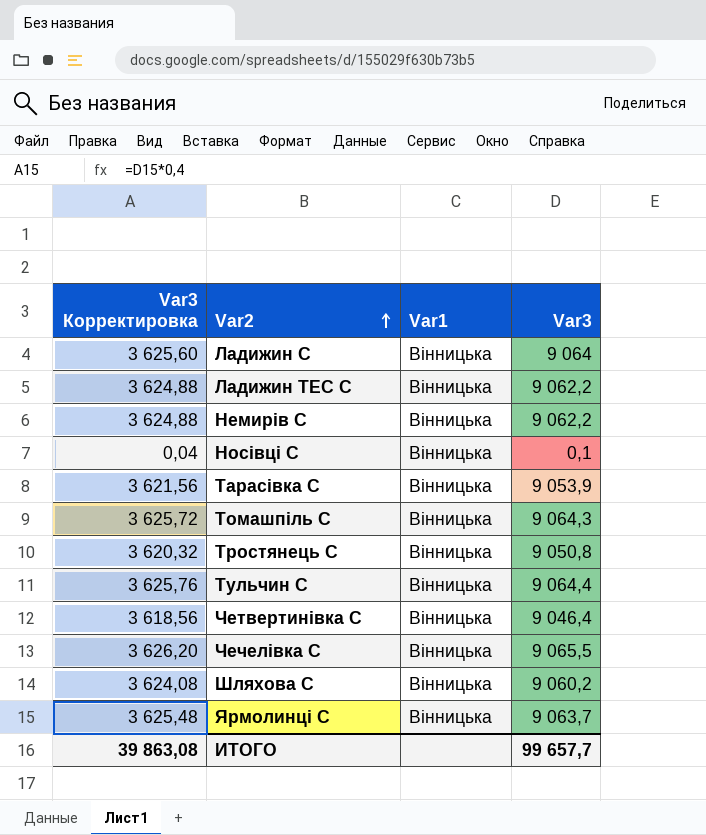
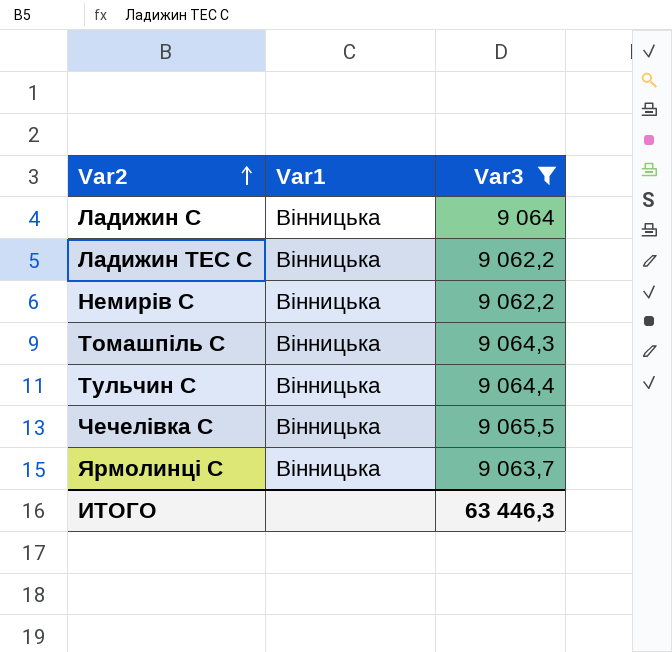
filter: none -> Var3 >= 9 062,2
column Var3 Корректировка | formula: [Var3] * 0,4 -> none
ИТОГО | Var3: 99 657,7 -> 63 446,3

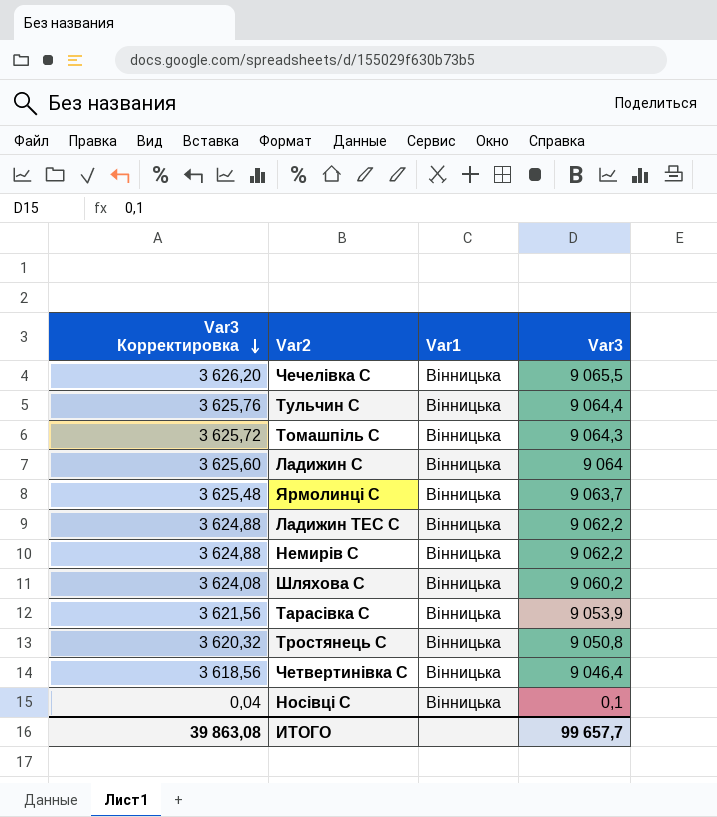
filter: Var3 >= 9 062,2 -> none
row order: Var2 ascending -> Var3 Корректировка descending
column Var3 Корректировка | formula: none -> [Var3] * 0,4
ИТОГО | Var3: 63 446,3 -> 99 657,7

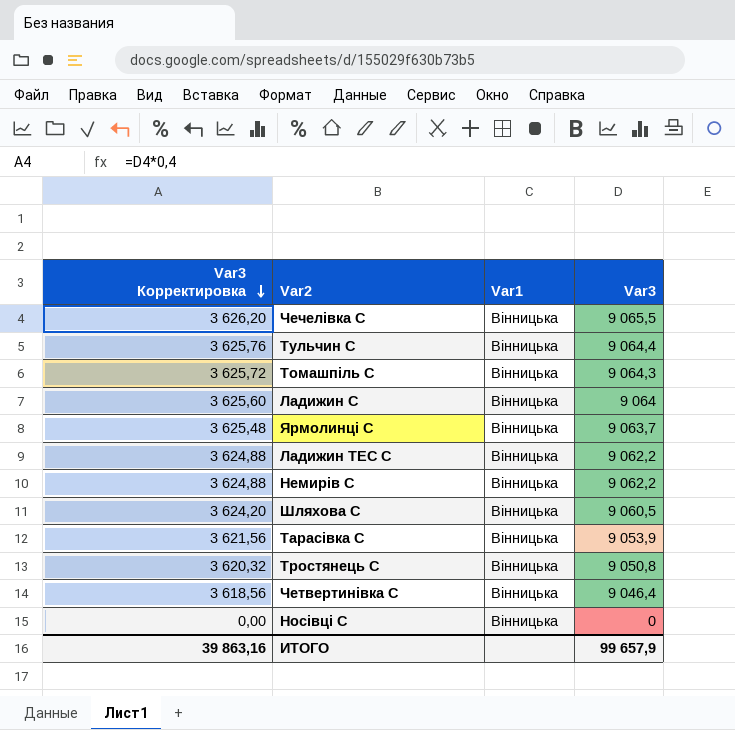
Шляхова С | Var3 Корректировка: 3 624,08 -> 3 624,20
Шляхова С | Var3: 9 060,2 -> 9 060,5
Носівці С | Var3 Корректировка: 0,04 -> 0,00
Носівці С | Var3: 0,1 -> 0
ИТОГО | Var3 Корректировка: 39 863,08 -> 39 863,16
ИТОГО | Var3: 99 657,7 -> 99 657,9

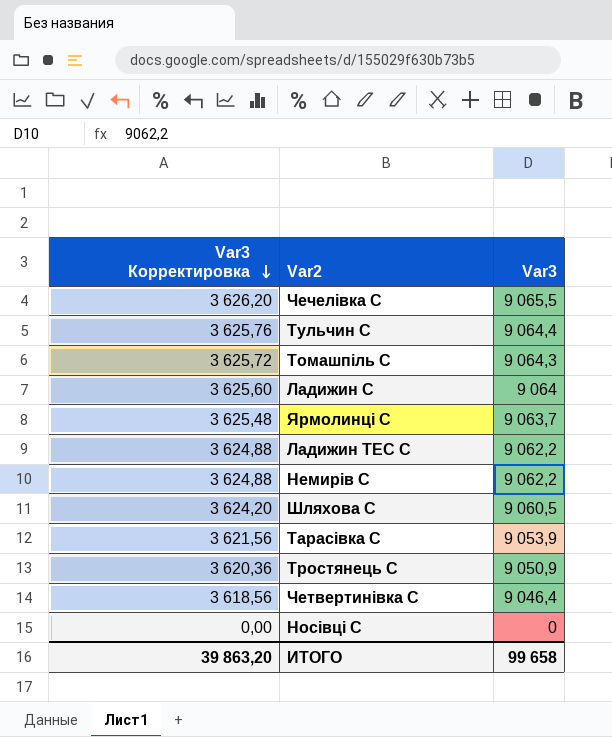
column Var1 | position: 3 -> none
Тростянець С | Var3 Корректировка: 3 620,32 -> 3 620,36
Тростянець С | Var3: 9 050,8 -> 9 050,9
ИТОГО | Var3 Корректировка: 39 863,16 -> 39 863,20
ИТОГО | Var3: 99 657,9 -> 99 658

